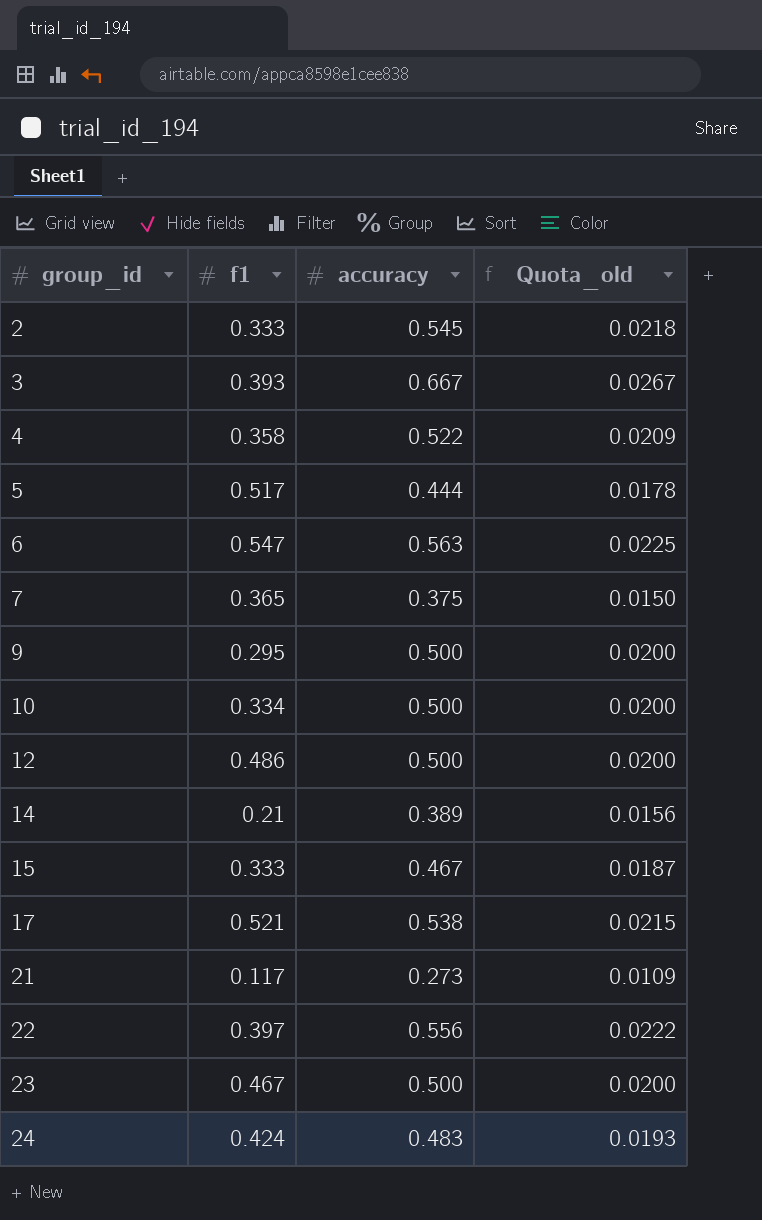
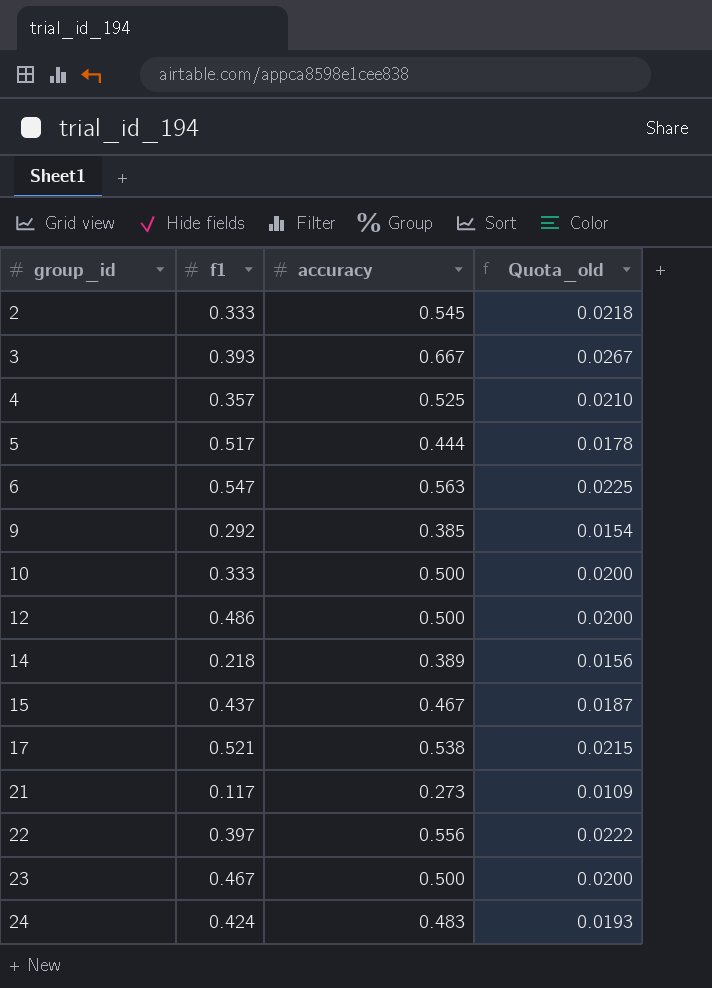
row 7: 0.365 | 0.375 | 0.0150 -> none
4 | f1: 0.358 -> 0.357
4 | accuracy: 0.522 -> 0.525
4 | Quota_old: 0.0209 -> 0.0210
9 | f1: 0.295 -> 0.292
9 | accuracy: 0.500 -> 0.385
9 | Quota_old: 0.0200 -> 0.0154
10 | f1: 0.334 -> 0.333
14 | f1: 0.21 -> 0.218
15 | f1: 0.333 -> 0.437

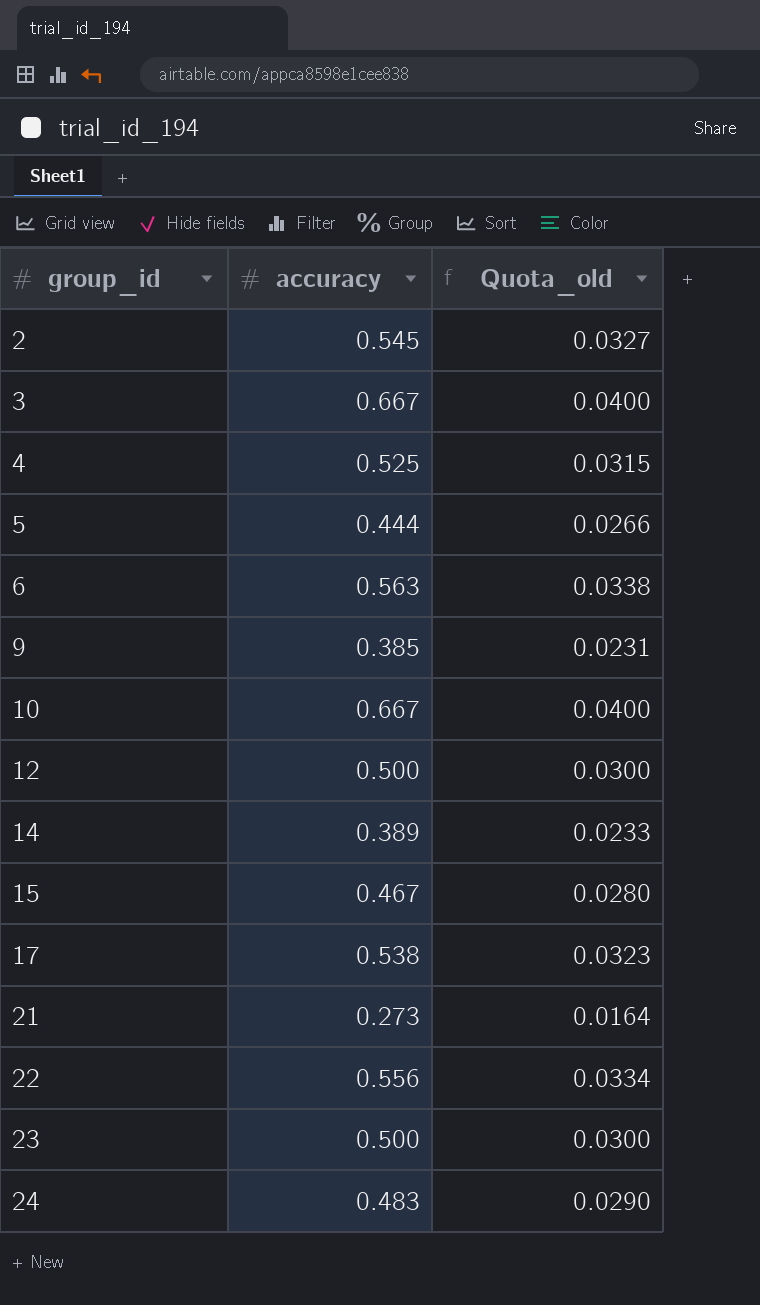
column f1 | position: 2 -> none
column Quota_old | formula: [accuracy] * 0.04 -> [accuracy] * 0.06
10 | accuracy: 0.500 -> 0.667

